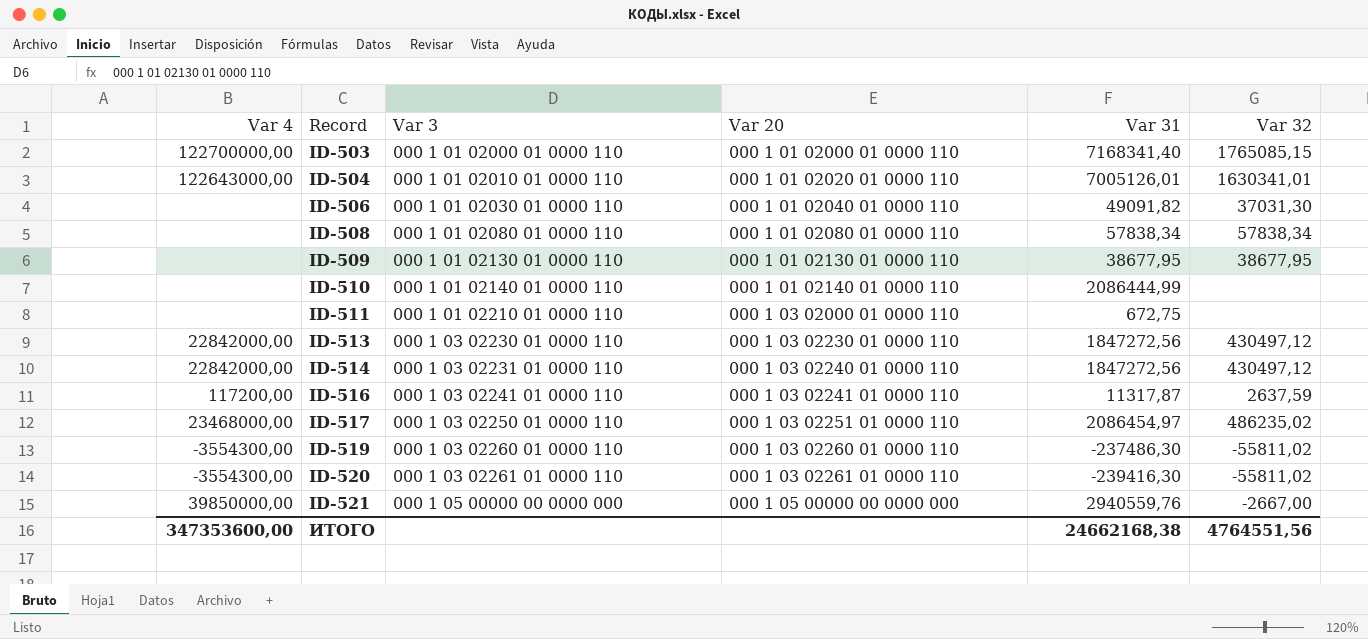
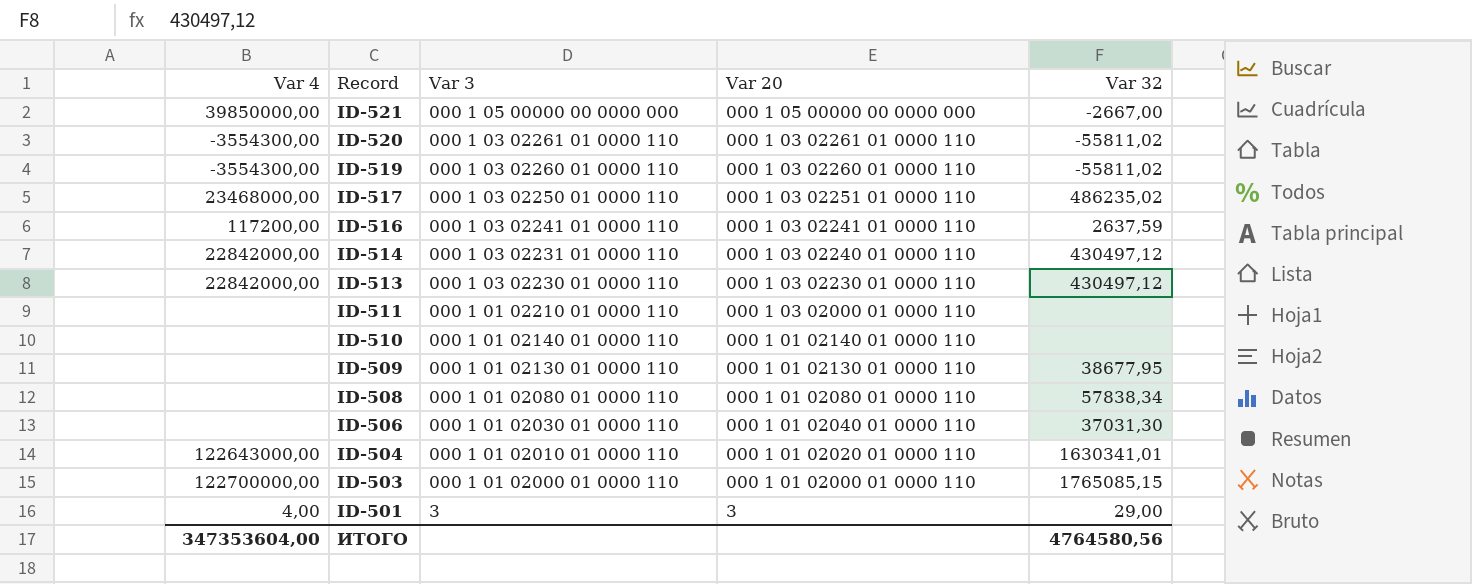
row order: Record ascending -> Record descending
column Var 31 | position: 5 -> none
row ID-501: none -> 4,00 | 3 | 3 | 29,00
ИТОГО | Var 4: 347353600,00 -> 347353604,00
ИТОГО | Var 32: 4764551,56 -> 4764580,56

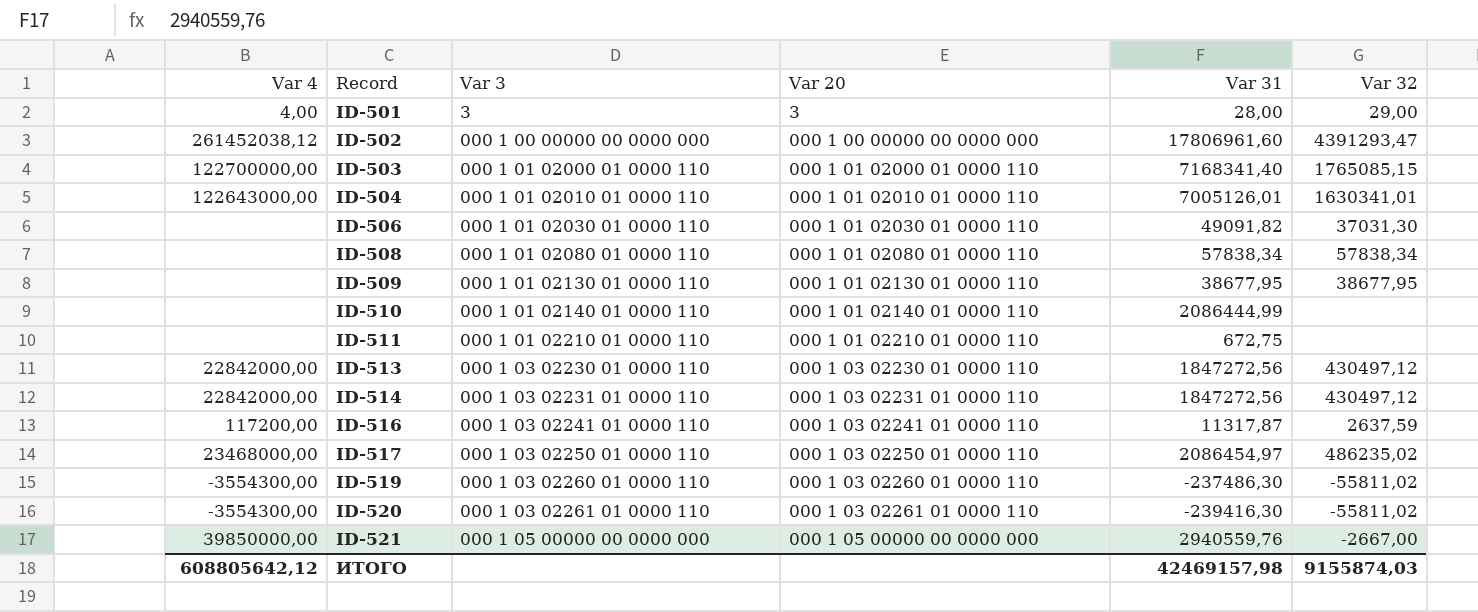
row order: Record descending -> Record ascending
column Var 31 | position: none -> 5
row ID-502: none -> 261452038,12 | 000 1 00 00000 00 0000 000 | 000 1 00 00000 00 0000 000 | 17806961,60 | 4391293,47
ID-504 | Var 20: 000 1 01 02020 01 0000 110 -> 000 1 01 02010 01 0000 110
ID-506 | Var 20: 000 1 01 02040 01 0000 110 -> 000 1 01 02030 01 0000 110
ID-511 | Var 20: 000 1 03 02000 01 0000 110 -> 000 1 01 02210 01 0000 110
ID-514 | Var 20: 000 1 03 02240 01 0000 110 -> 000 1 03 02231 01 0000 110
ID-517 | Var 20: 000 1 03 02251 01 0000 110 -> 000 1 03 02250 01 0000 110
ИТОГО | Var 4: 347353604,00 -> 608805642,12
ИТОГО | Var 32: 4764580,56 -> 9155874,03

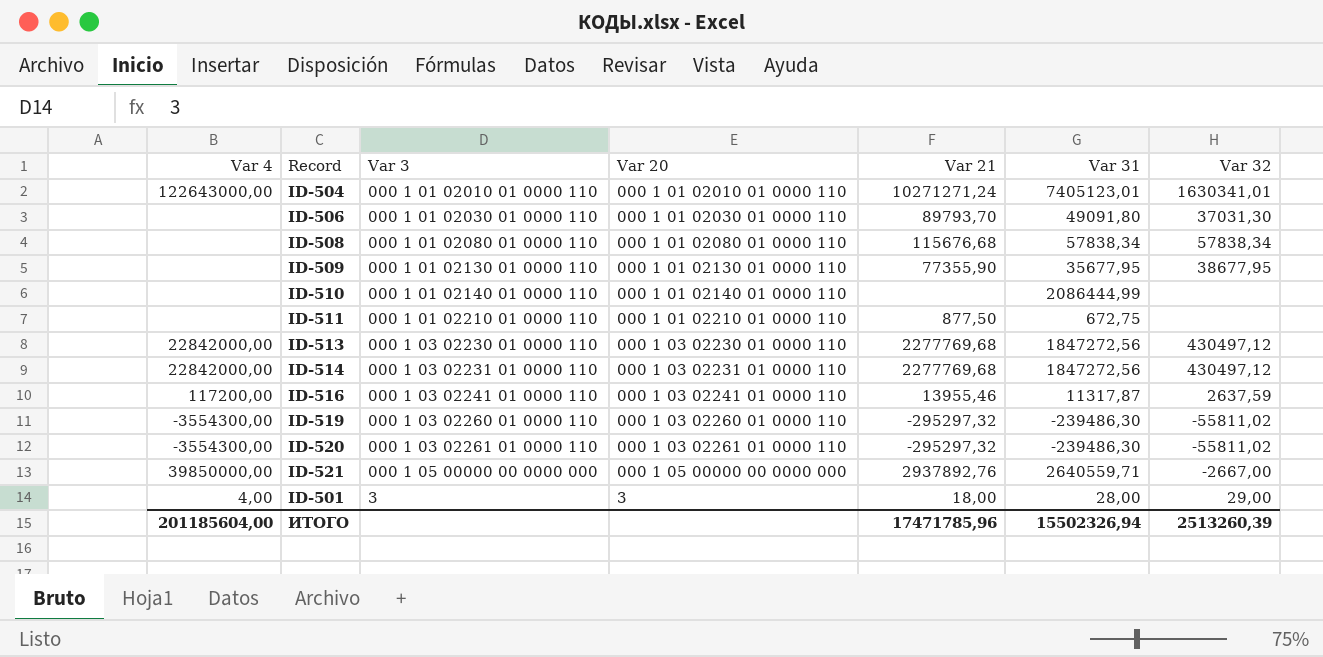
row order: Record ascending -> Var 3 ascending
column Var 21 | position: none -> 5
row ID-502: 261452038,12 | 000 1 00 00000 00 0000 000 | 000 1 00 00000 00 0000 000 | 17806961,60 | 4391293,47 -> none
row ID-503: 122700000,00 | 000 1 01 02000 01 0000 110 | 000 1 01 02000 01 0000 110 | 7168341,40 | 1765085,15 -> none
row ID-517: 23468000,00 | 000 1 03 02250 01 0000 110 | 000 1 03 02250 01 0000 110 | 2086454,97 | 486235,02 -> none
ID-504 | Var 31: 7005126,01 -> 7405123,01
ID-506 | Var 31: 49091,82 -> 49091,80
ID-509 | Var 31: 38677,95 -> 35677,95
ID-519 | Var 31: -237486,30 -> -239486,30
ID-520 | Var 31: -239416,30 -> -239486,30
ID-521 | Var 31: 2940559,76 -> 2640559,71
ИТОГО | Var 4: 608805642,12 -> 201185604,00
ИТОГО | Var 31: 42469157,98 -> 15502326,94
ИТОГО | Var 32: 9155874,03 -> 2513260,39

